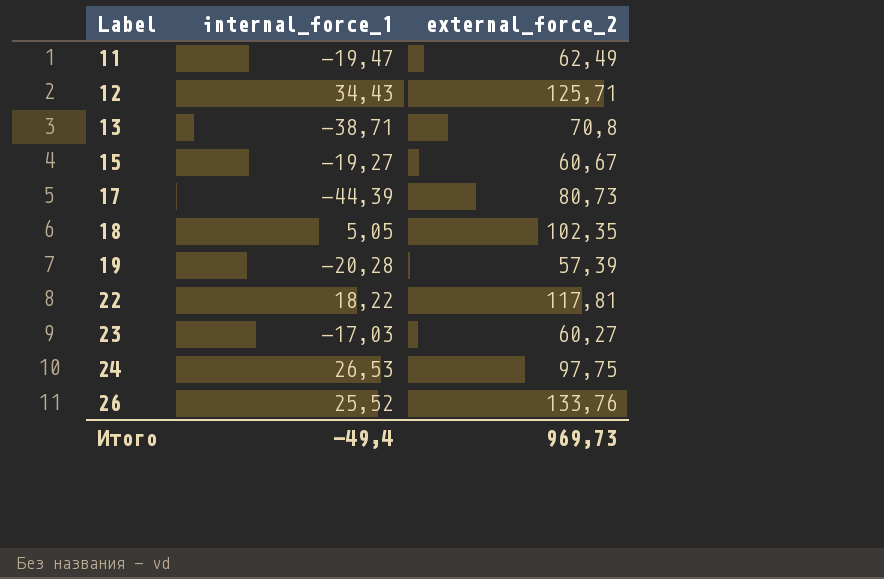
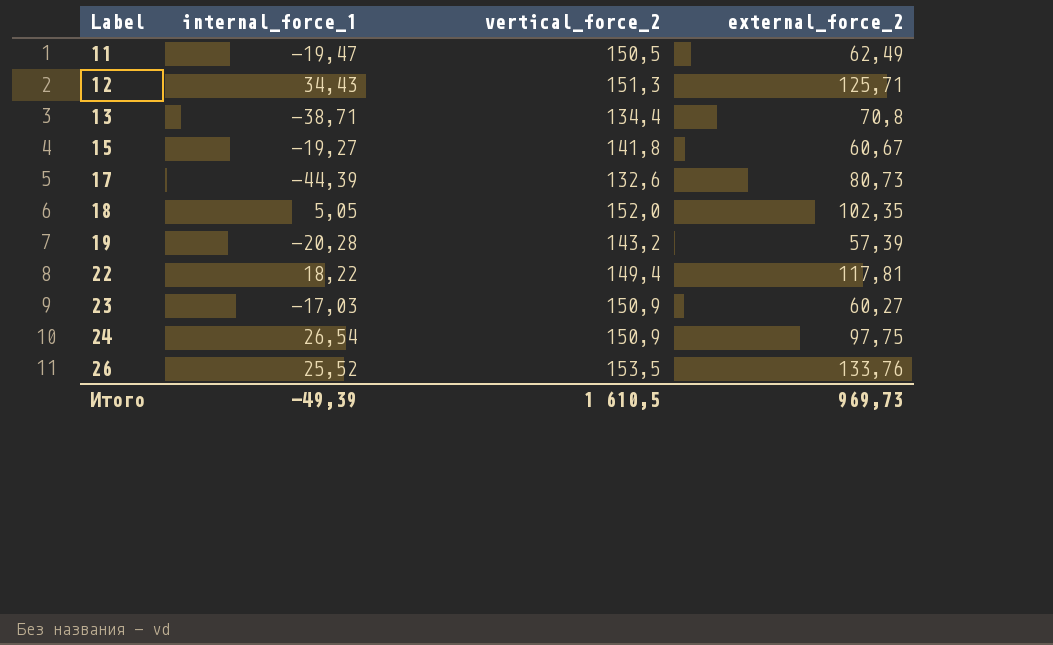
column vertical_force_2 | position: none -> 3
24 | internal_force_1: 26,53 -> 26,54
Итого | internal_force_1: -49,4 -> -49,39

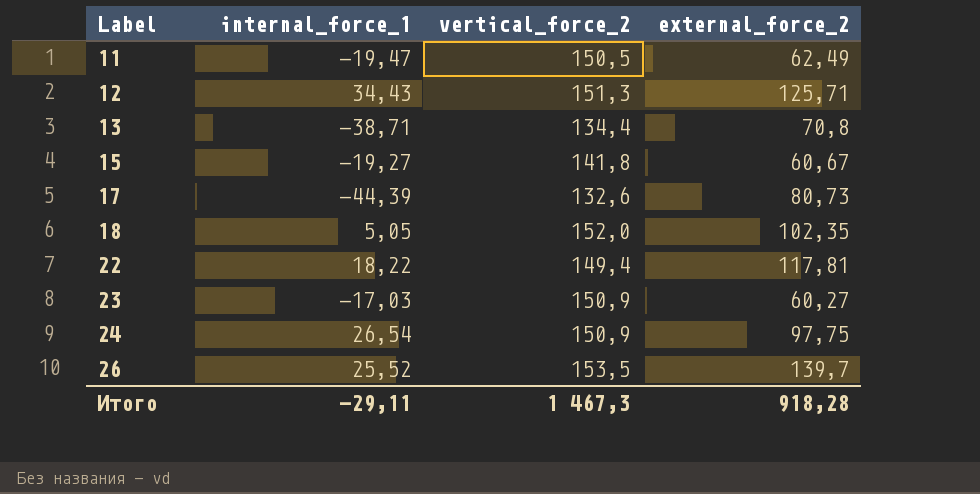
row 19: -20,28 | 143,2 | 57,39 -> none
26 | external_force_2: 133,76 -> 139,7
Итого | internal_force_1: -49,39 -> -29,11
Итого | vertical_force_2: 1 610,5 -> 1 467,3
Итого | external_force_2: 969,73 -> 918,28

